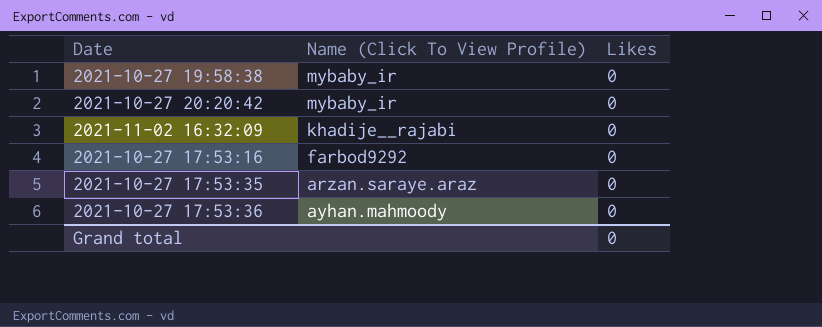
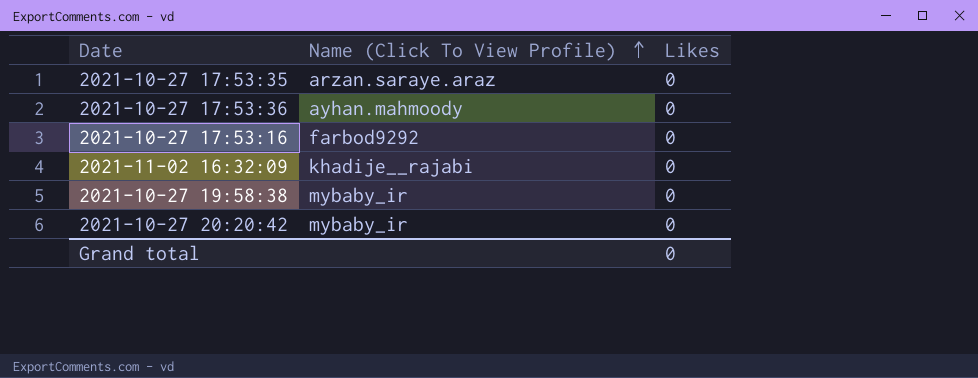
row order: none -> Name (Click To View Profile) ascending

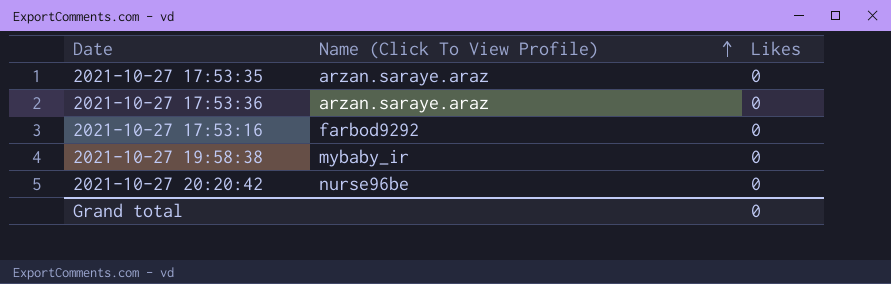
row 2021-11-02 16:32:09: khadije__rajabi | 0 -> none
2021-10-27 17:53:36 | Name (Click To View Profile): ayhan.mahmoody -> arzan.saraye.araz
2021-10-27 20:20:42 | Name (Click To View Profile): mybaby_ir -> nurse96be

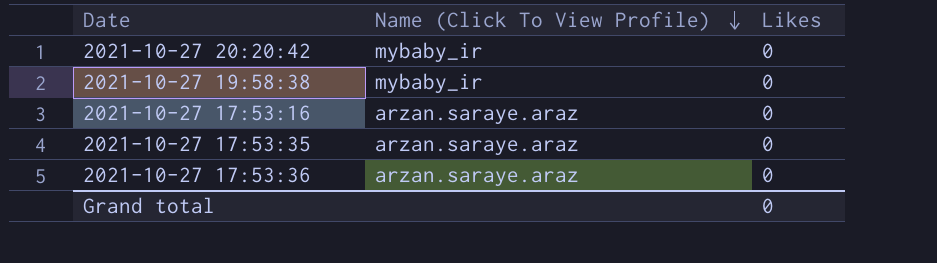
row order: Name (Click To View Profile) ascending -> Name (Click To View Profile) descending
2021-10-27 20:20:42 | Name (Click To View Profile): nurse96be -> mybaby_ir
2021-10-27 17:53:16 | Name (Click To View Profile): farbod9292 -> arzan.saraye.araz

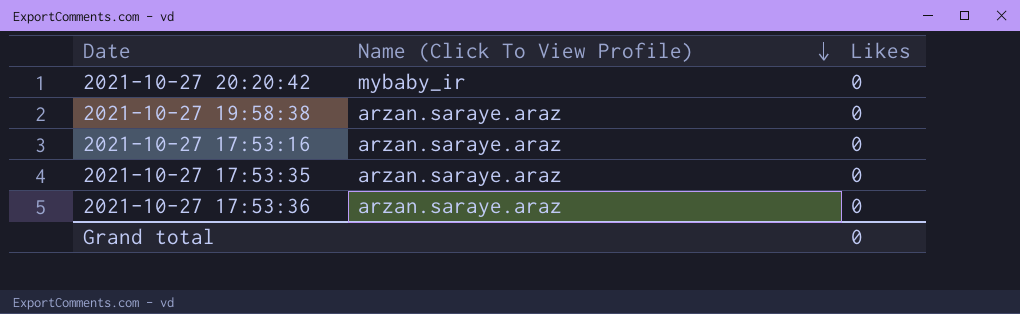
2021-10-27 19:58:38 | Name (Click To View Profile): mybaby_ir -> arzan.saraye.araz

